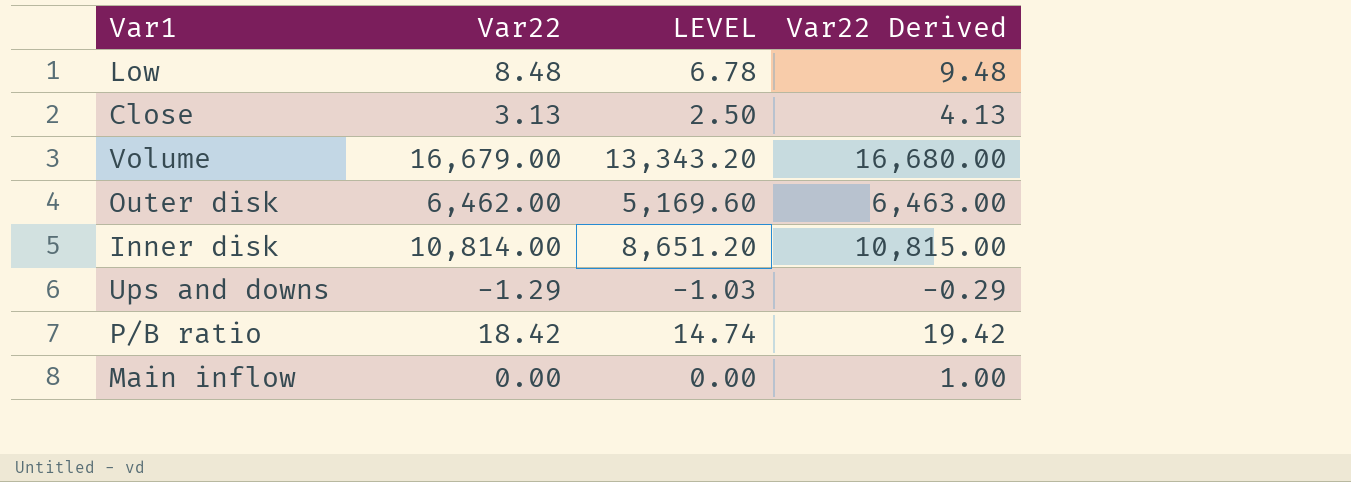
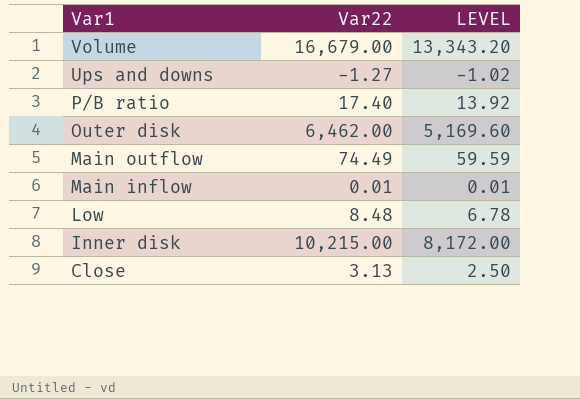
row order: none -> Var1 descending
column Var22 Derived | formula: [Var22] + 1 -> none
Ups and downs | Var22: -1.29 -> -1.27
Ups and downs | LEVEL: -1.03 -> -1.02
P/B ratio | Var22: 18.42 -> 17.40
P/B ratio | LEVEL: 14.74 -> 13.92
row Main outflow: none -> 74.49 | 59.59
Main inflow | Var22: 0.00 -> 0.01
Main inflow | LEVEL: 0.00 -> 0.01
Inner disk | Var22: 10,814.00 -> 10,215.00
Inner disk | LEVEL: 8,651.20 -> 8,172.00

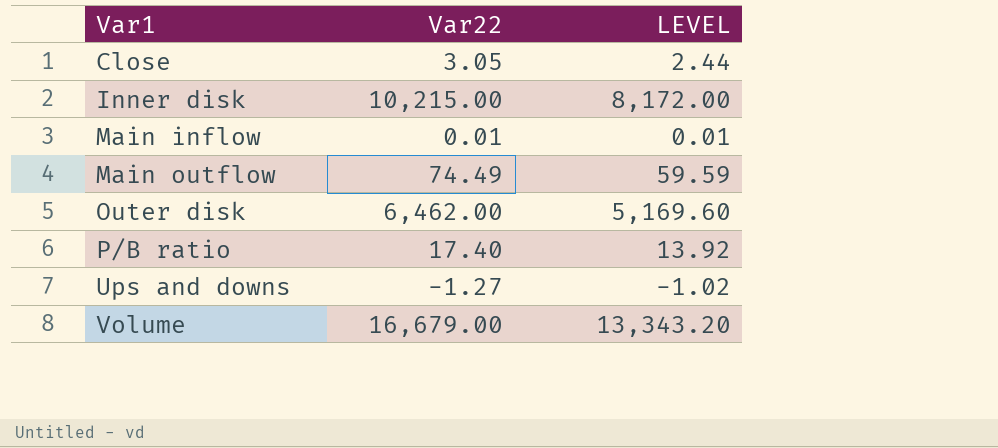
row order: Var1 descending -> Var1 ascending
row Low: 8.48 | 6.78 -> none
Close | Var22: 3.13 -> 3.05
Close | LEVEL: 2.50 -> 2.44

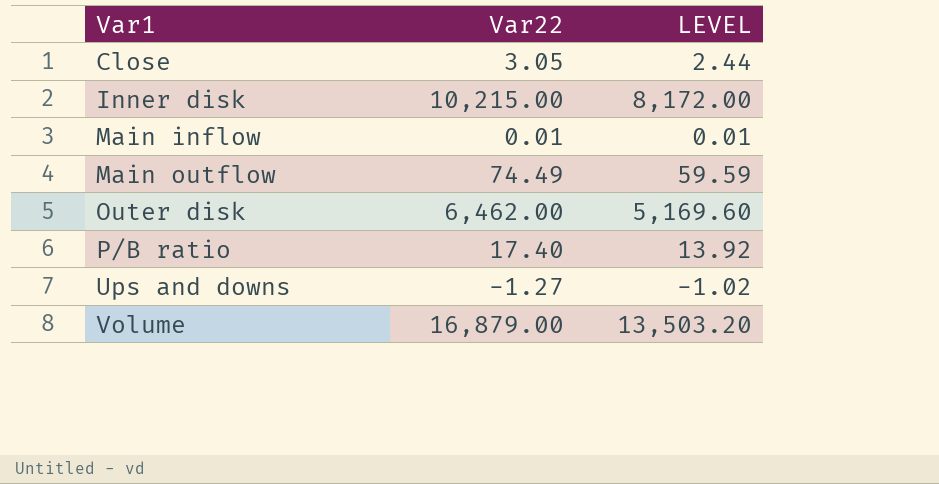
Volume | Var22: 16,679.00 -> 16,879.00
Volume | LEVEL: 13,343.20 -> 13,503.20

